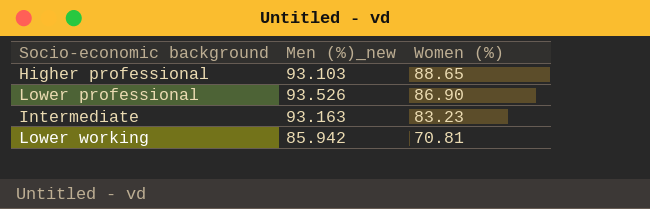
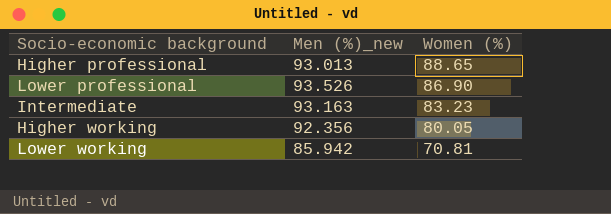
Higher professional | Men (%)_new: 93.103 -> 93.013
row Higher working: none -> 92.356 | 80.05

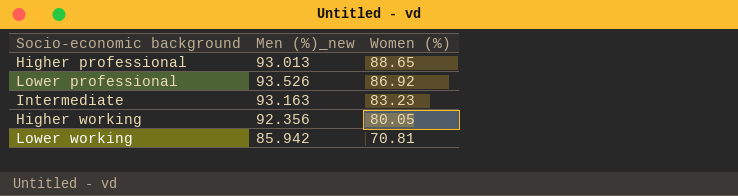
Lower professional | Women (%): 86.90 -> 86.92

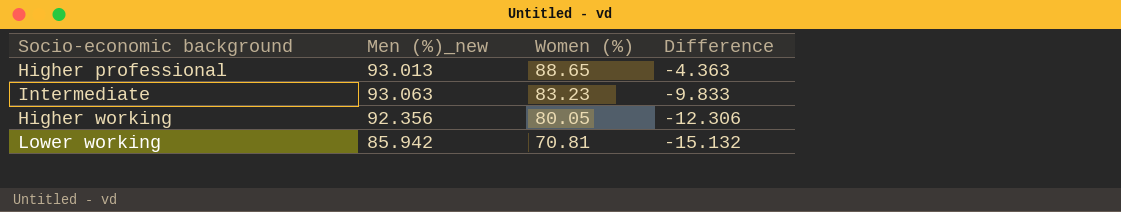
column Difference | formula: none -> [Women (%)] - [Men (%)_new]
row Lower professional: 93.526 | 86.92 -> none
Intermediate | Men (%)_new: 93.163 -> 93.063

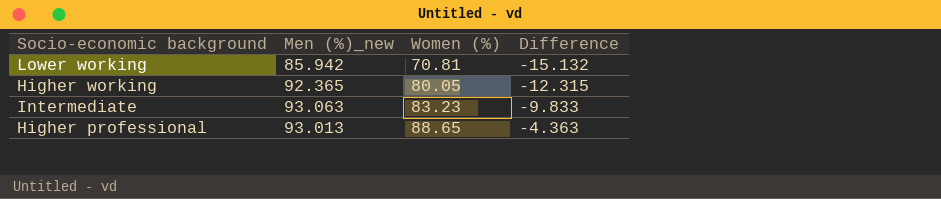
row order: Women (%) descending -> Women (%) ascending
Higher working | Men (%)_new: 92.356 -> 92.365
Higher working | Difference: -12.306 -> -12.315

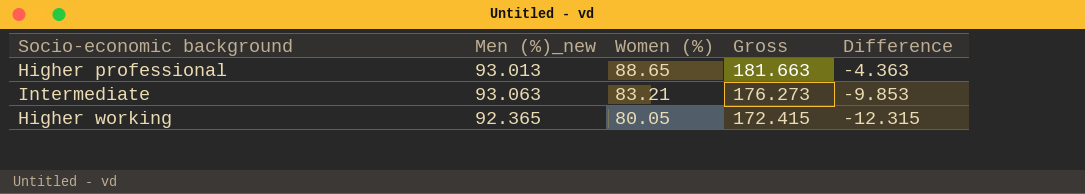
row order: Women (%) ascending -> Women (%) descending
column Gross | formula: none -> [Men (%)_new] + [Women (%)]
row Lower working: 85.942 | 70.81 | -15.132 -> none
Intermediate | Women (%): 83.23 -> 83.21
Intermediate | Difference: -9.833 -> -9.853

